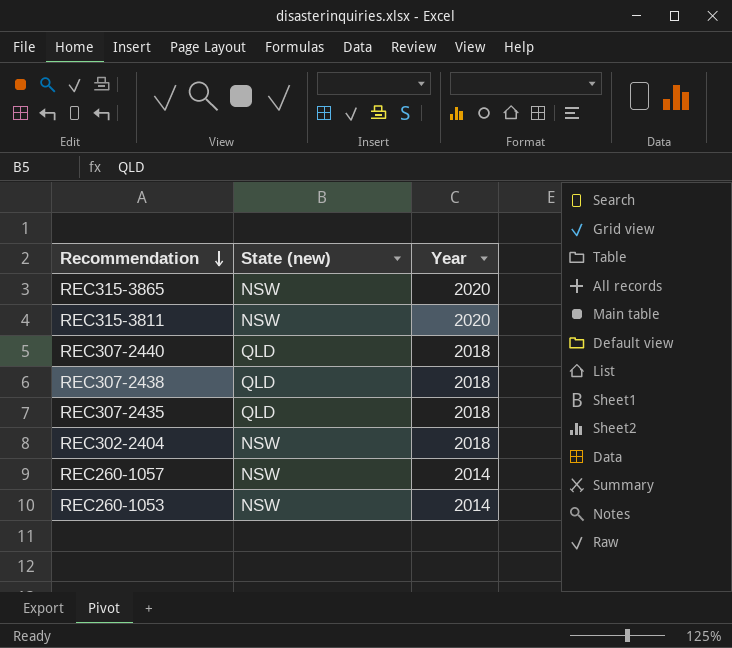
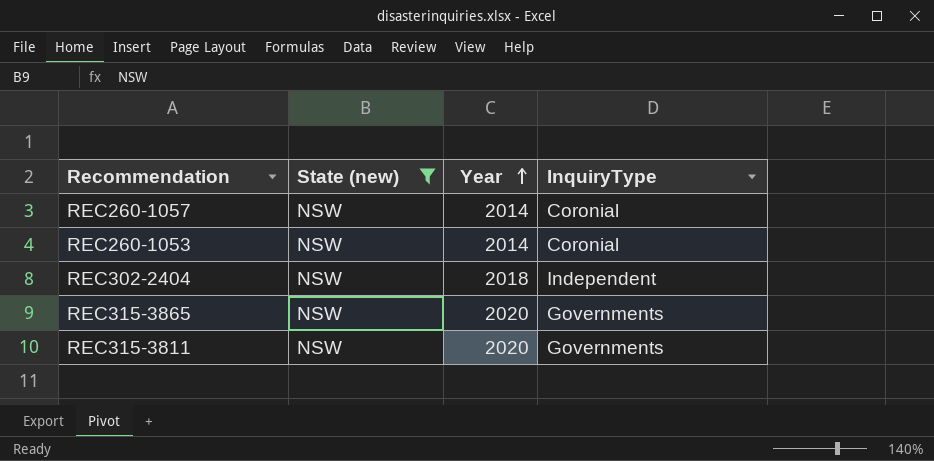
filter: none -> State (new) = NSW
row order: Recommendation descending -> Year ascending
column InquiryType | position: none -> 4

